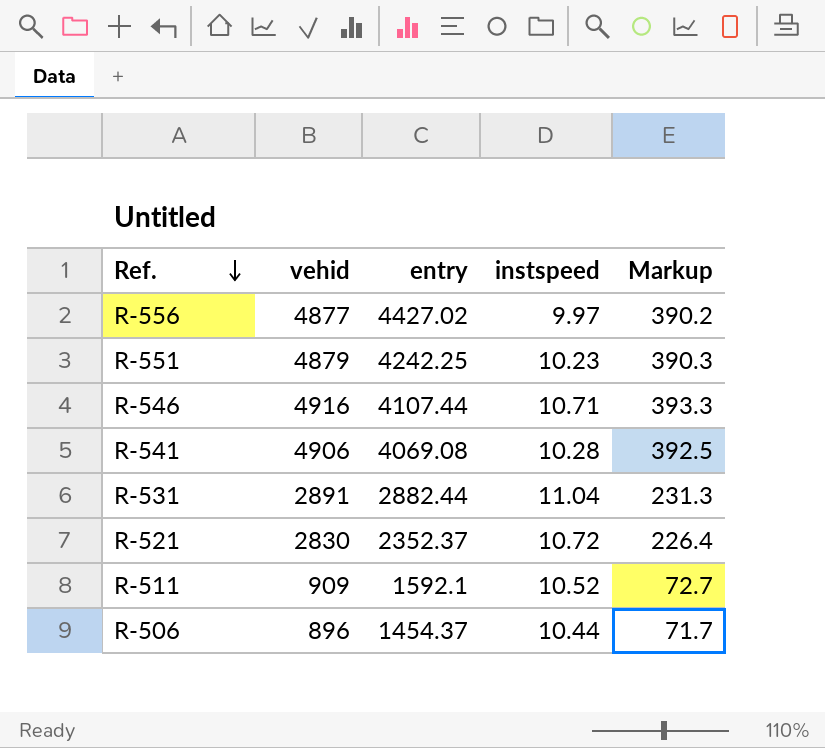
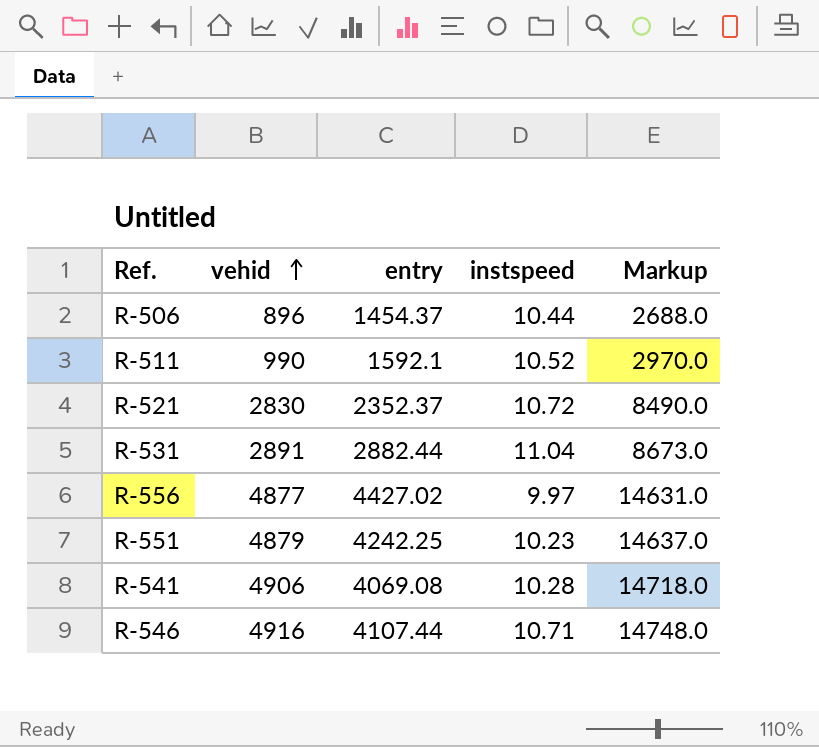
row order: Ref. descending -> vehid ascending
column Markup | formula: [vehid] * 0.08 -> [vehid] * 3
R-511 | vehid: 909 -> 990

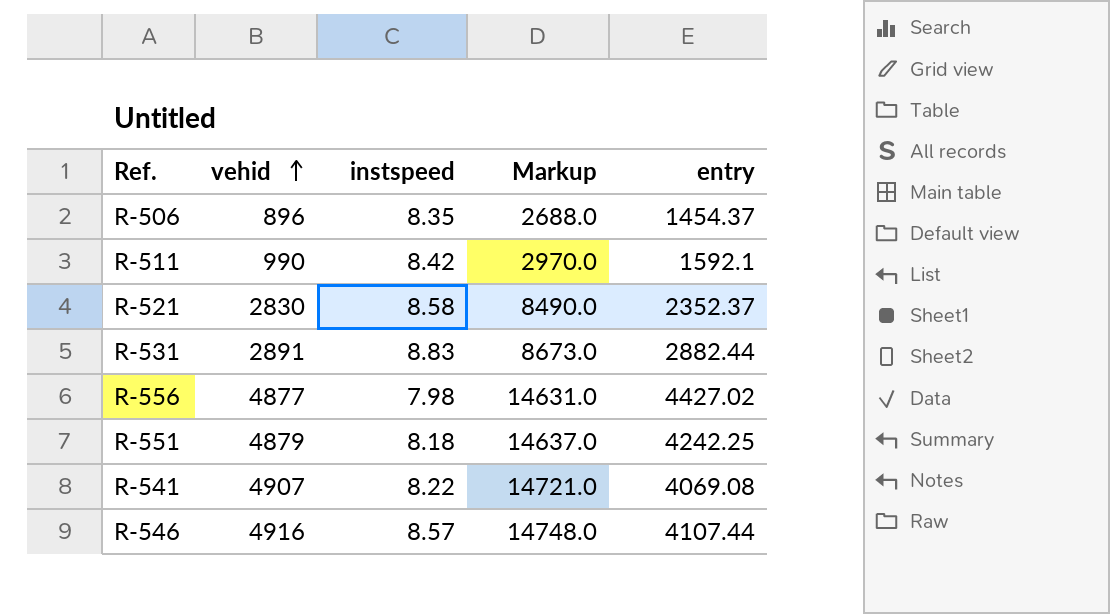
column entry | position: 3 -> 5
R-506 | instspeed: 10.44 -> 8.35
R-511 | instspeed: 10.52 -> 8.42
R-521 | instspeed: 10.72 -> 8.58
R-531 | instspeed: 11.04 -> 8.83
R-556 | instspeed: 9.97 -> 7.98
R-551 | instspeed: 10.23 -> 8.18
R-541 | vehid: 4906 -> 4907
R-541 | instspeed: 10.28 -> 8.22
R-541 | Markup: 14718.0 -> 14721.0
R-546 | instspeed: 10.71 -> 8.57

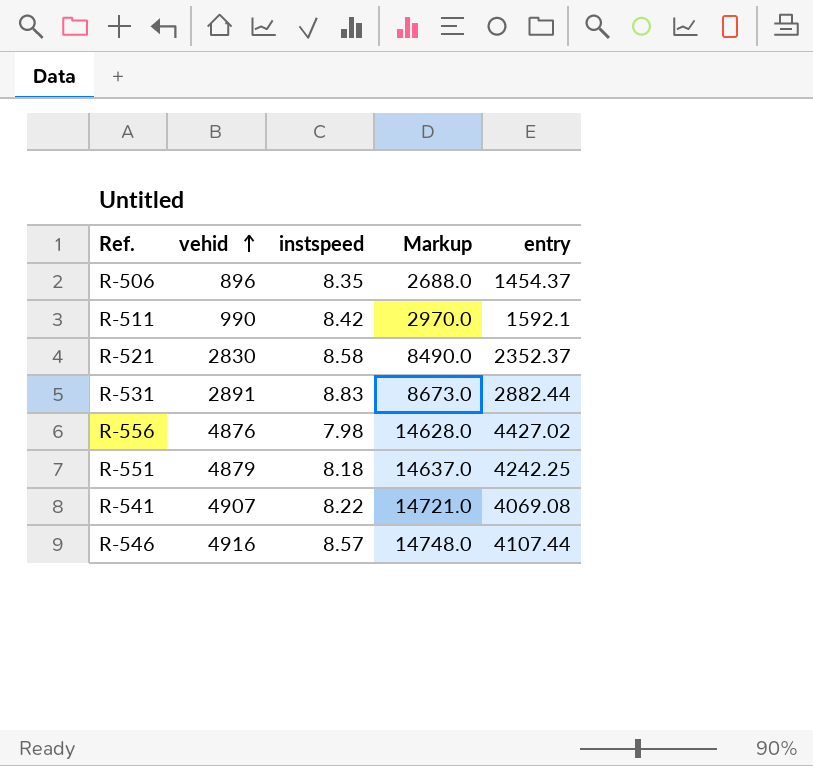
R-556 | vehid: 4877 -> 4876
R-556 | Markup: 14631.0 -> 14628.0

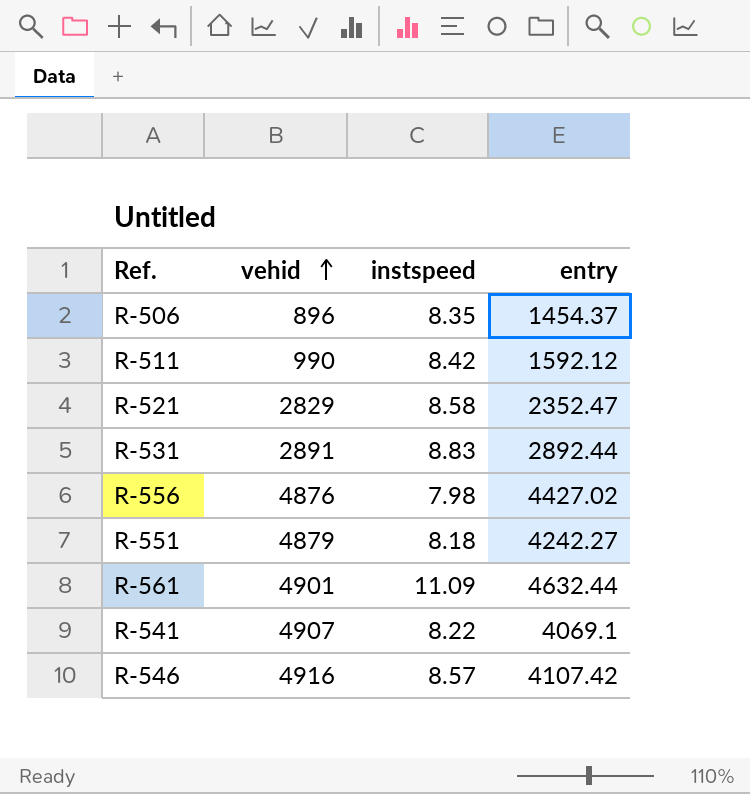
column Markup | formula: [vehid] * 3 -> none
R-511 | entry: 1592.1 -> 1592.12
R-521 | vehid: 2830 -> 2829
R-521 | entry: 2352.37 -> 2352.47
R-531 | entry: 2882.44 -> 2892.44
R-551 | entry: 4242.25 -> 4242.27
row R-561: none -> 4901 | 11.09 | 4632.44
R-541 | entry: 4069.08 -> 4069.1
R-546 | entry: 4107.44 -> 4107.42

